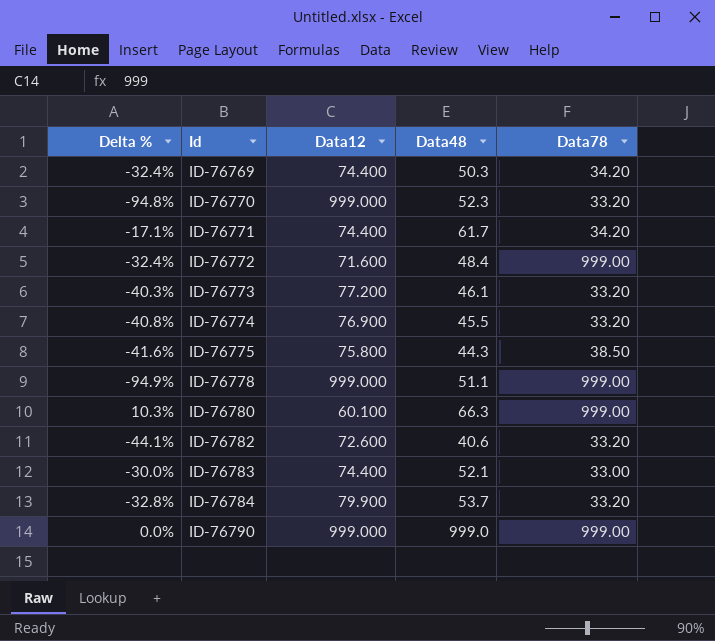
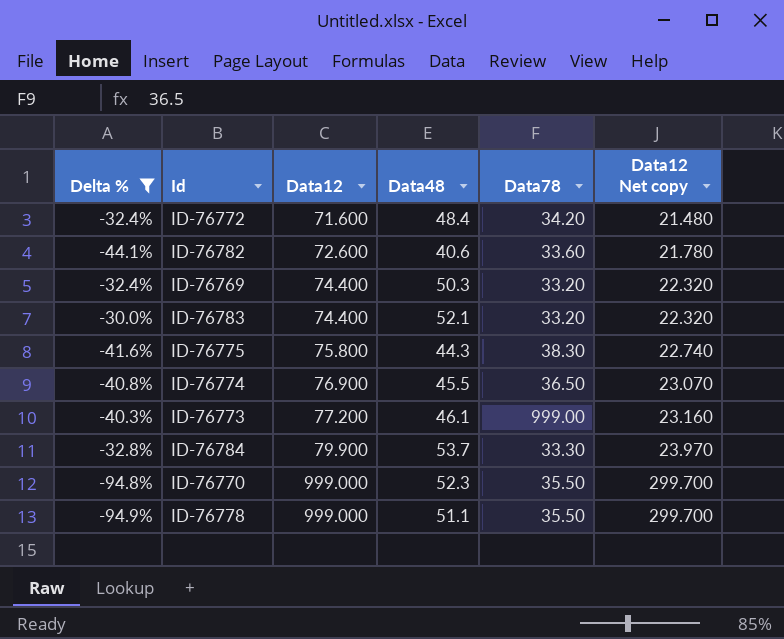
filter: none -> Delta % <= -30.0%
row order: Id ascending -> Data12 ascending
column Data12 Net copy | formula: none -> [Data12] * 0.3
ID-76772 | Data78: 999.00 -> 34.20
ID-76782 | Data78: 33.20 -> 33.60
ID-76769 | Data78: 34.20 -> 33.20
ID-76783 | Data78: 33.00 -> 33.20
ID-76775 | Data78: 38.50 -> 38.30
ID-76774 | Data78: 33.20 -> 36.50
ID-76773 | Data78: 33.20 -> 999.00
ID-76784 | Data78: 33.20 -> 33.30
ID-76770 | Data78: 33.20 -> 35.50
ID-76778 | Data78: 999.00 -> 35.50

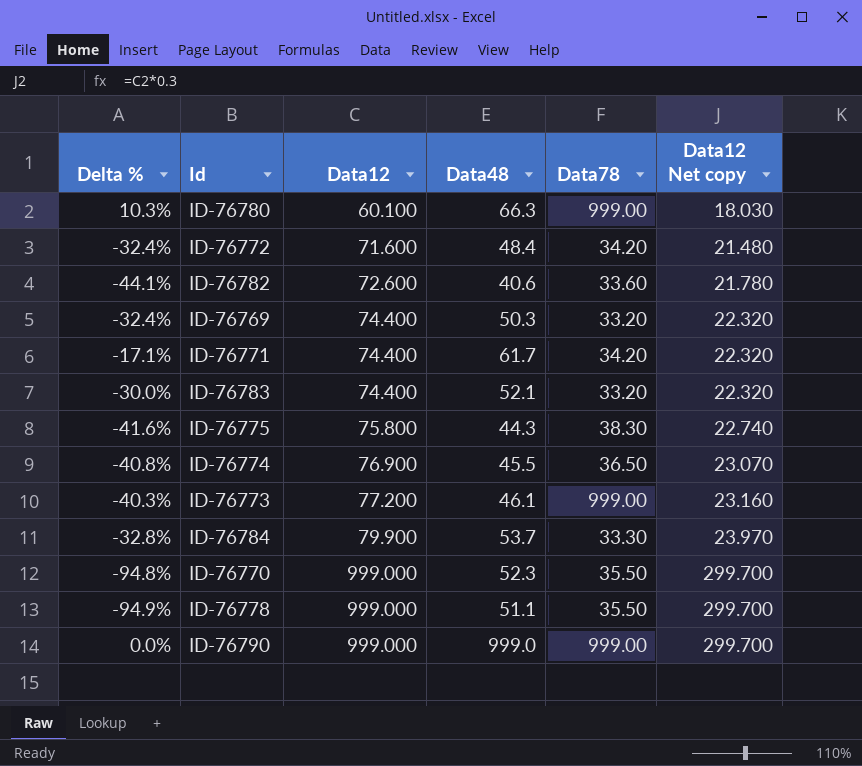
filter: Delta % <= -30.0% -> none

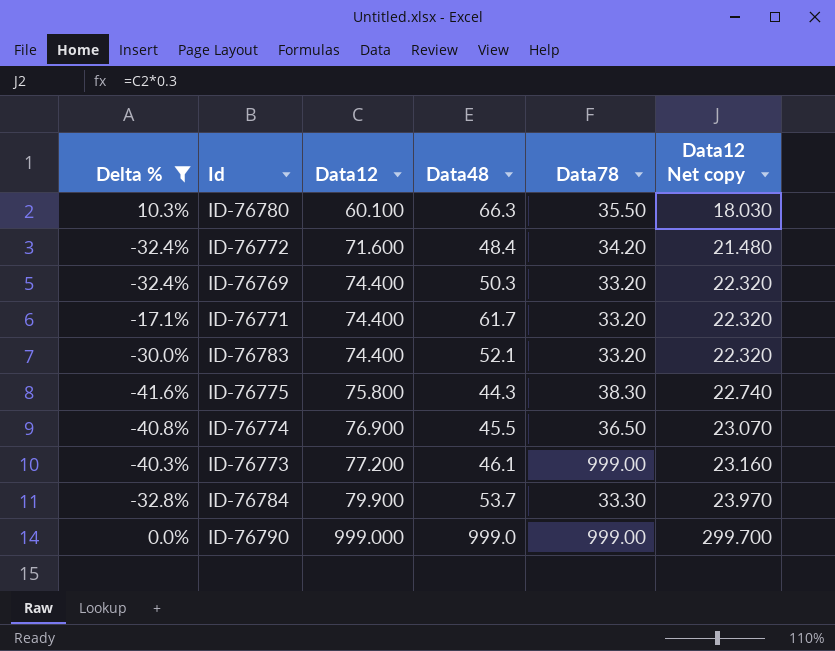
filter: none -> Delta % >= -41.6%
ID-76780 | Data78: 999.00 -> 35.50
ID-76771 | Data78: 34.20 -> 33.20

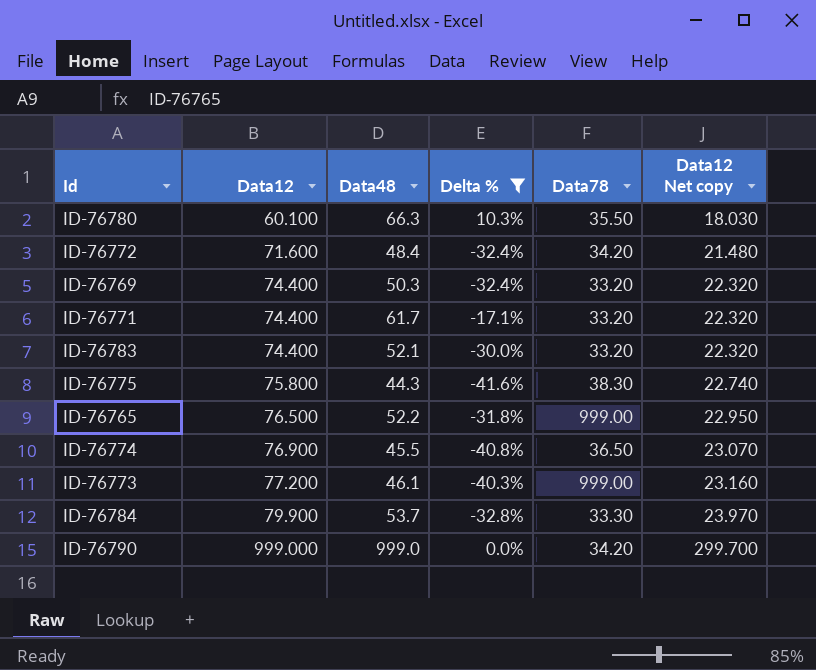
column Delta % | position: 1 -> 4
row ID-76765: none -> 76.500 | 52.2 | -31.8% | 999.00 | 22.950
ID-76790 | Data78: 999.00 -> 34.20

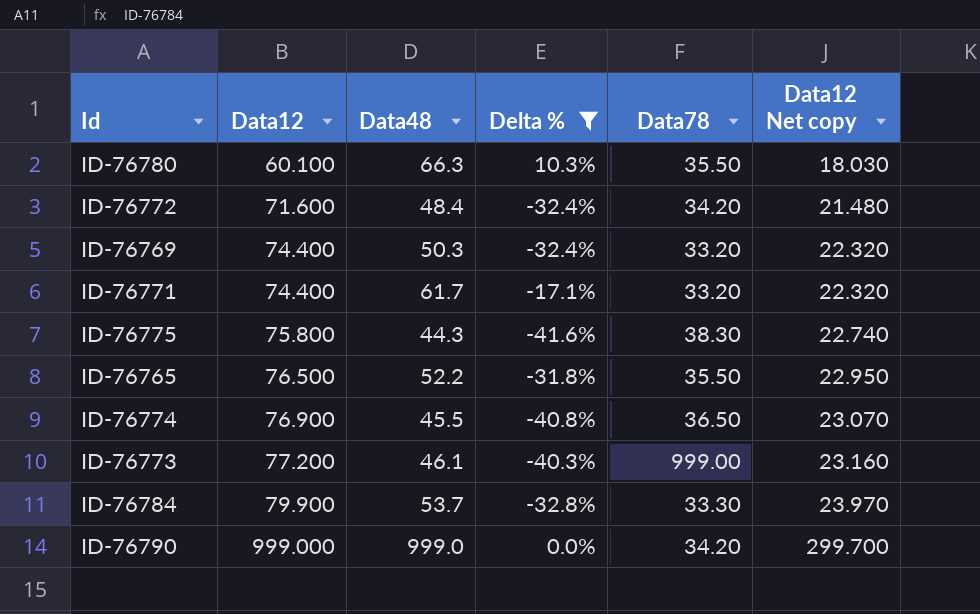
row ID-76783: 74.400 | 52.1 | -30.0% | 33.20 | 22.320 -> none
ID-76765 | Data78: 999.00 -> 35.50

